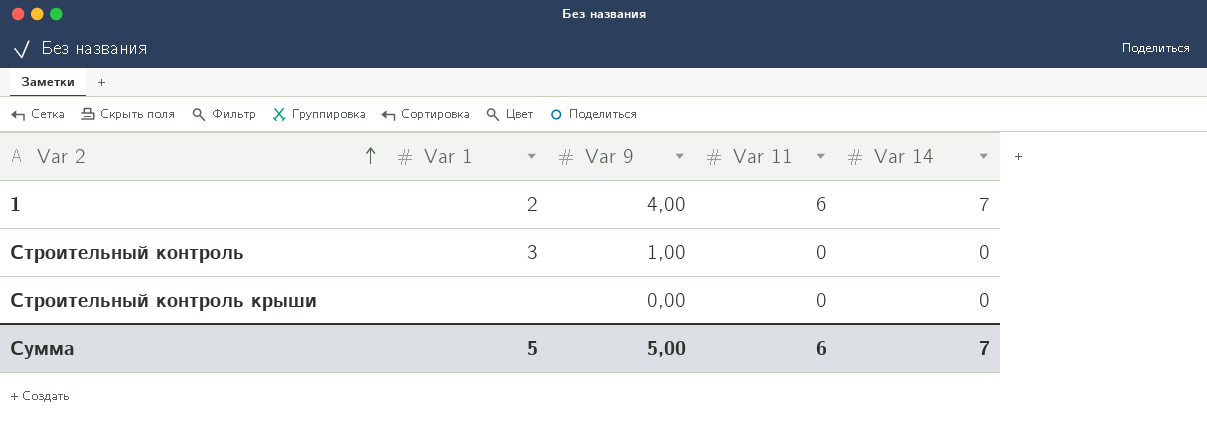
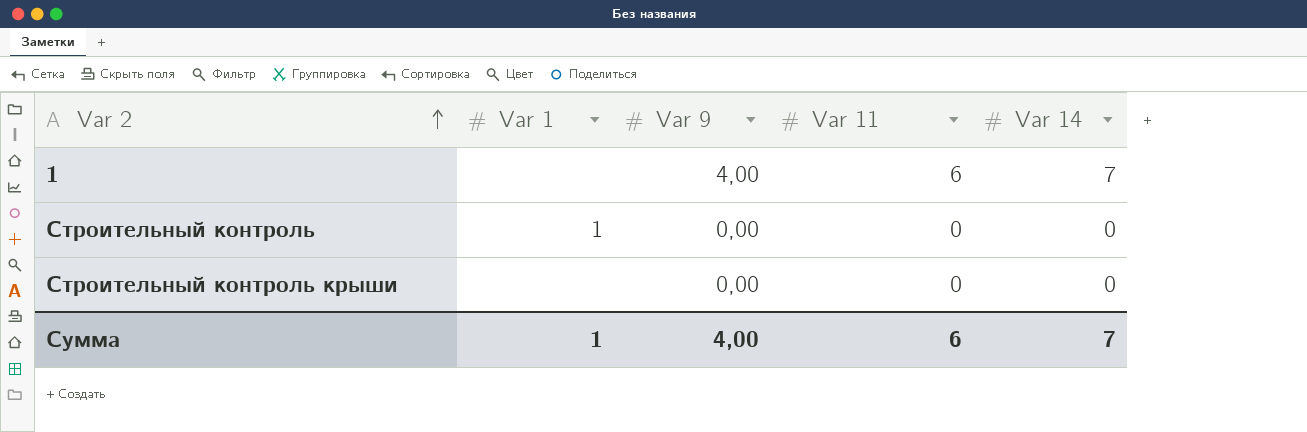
1 | Var 1: 2 -> none
Строительный контроль | Var 1: 3 -> 1
Строительный контроль | Var 9: 1,00 -> 0,00
Сумма | Var 1: 5 -> 1
Сумма | Var 9: 5,00 -> 4,00

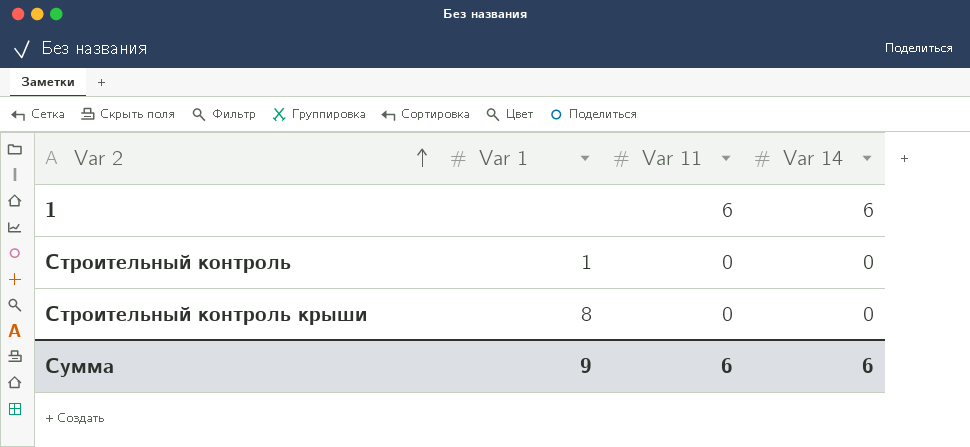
column Var 9 | position: 3 -> none
1 | Var 14: 7 -> 6
Строительный контроль крыши | Var 1: none -> 8
Сумма | Var 1: 1 -> 9
Сумма | Var 14: 7 -> 6

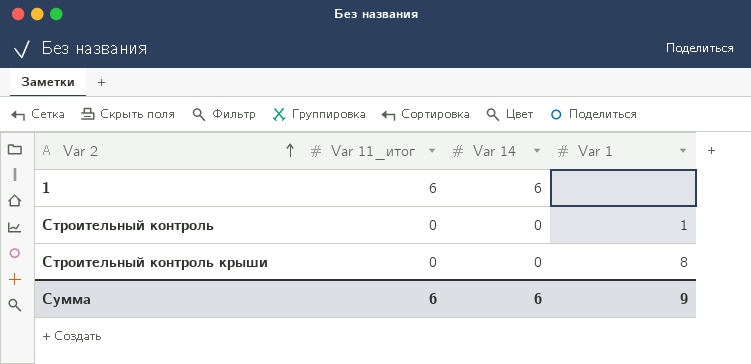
column name: Var 11 -> Var 11_итог
column Var 1 | position: 2 -> 4

